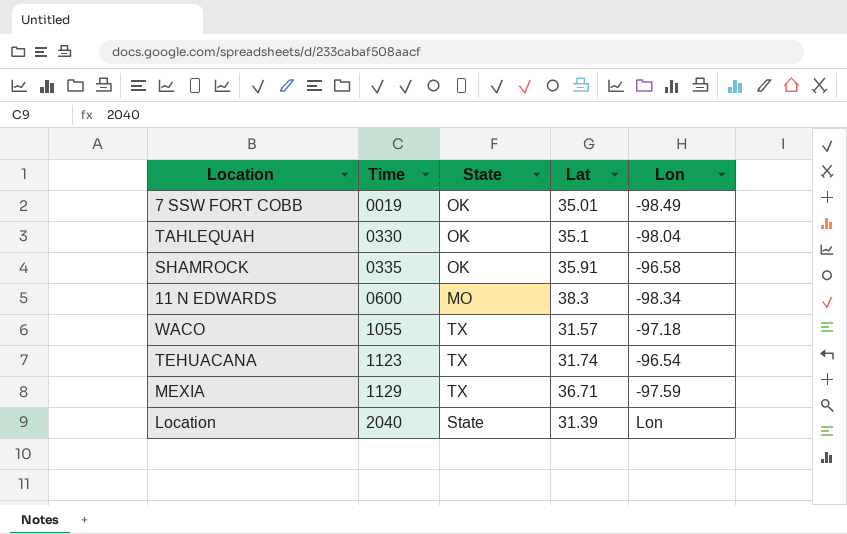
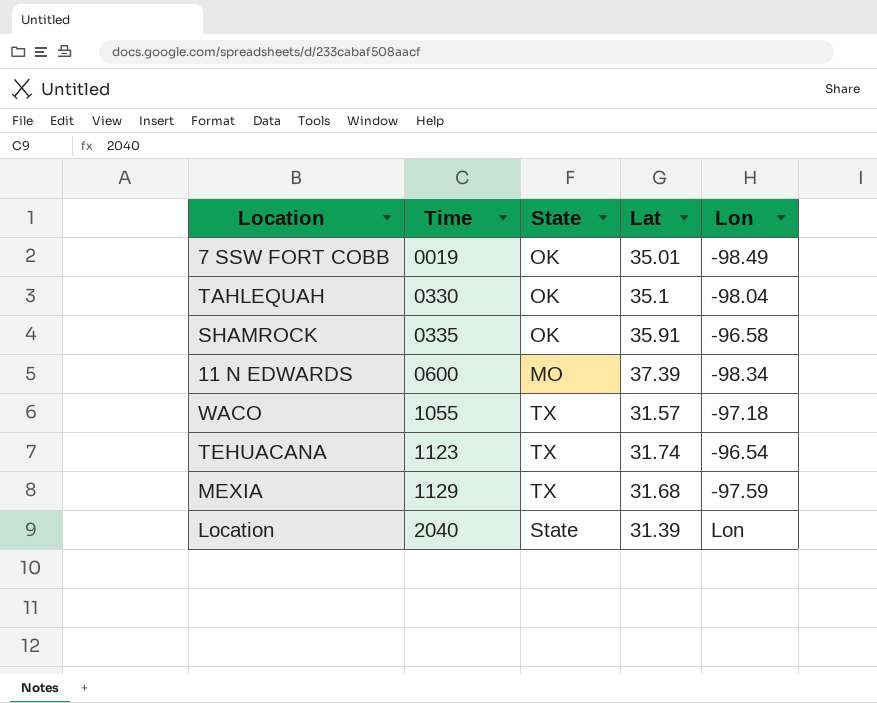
11 N EDWARDS | Lat: 38.3 -> 37.39
MEXIA | Lat: 36.71 -> 31.68

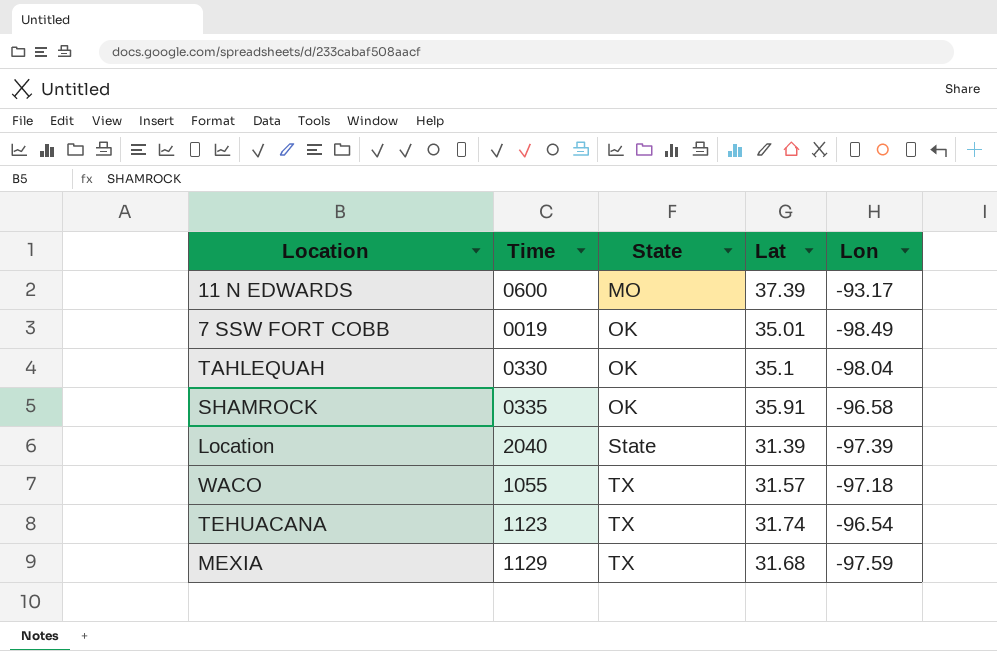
row order: Time ascending -> State ascending
11 N EDWARDS | Lon: -98.34 -> -93.17
Location | Lon: Lon -> -97.39

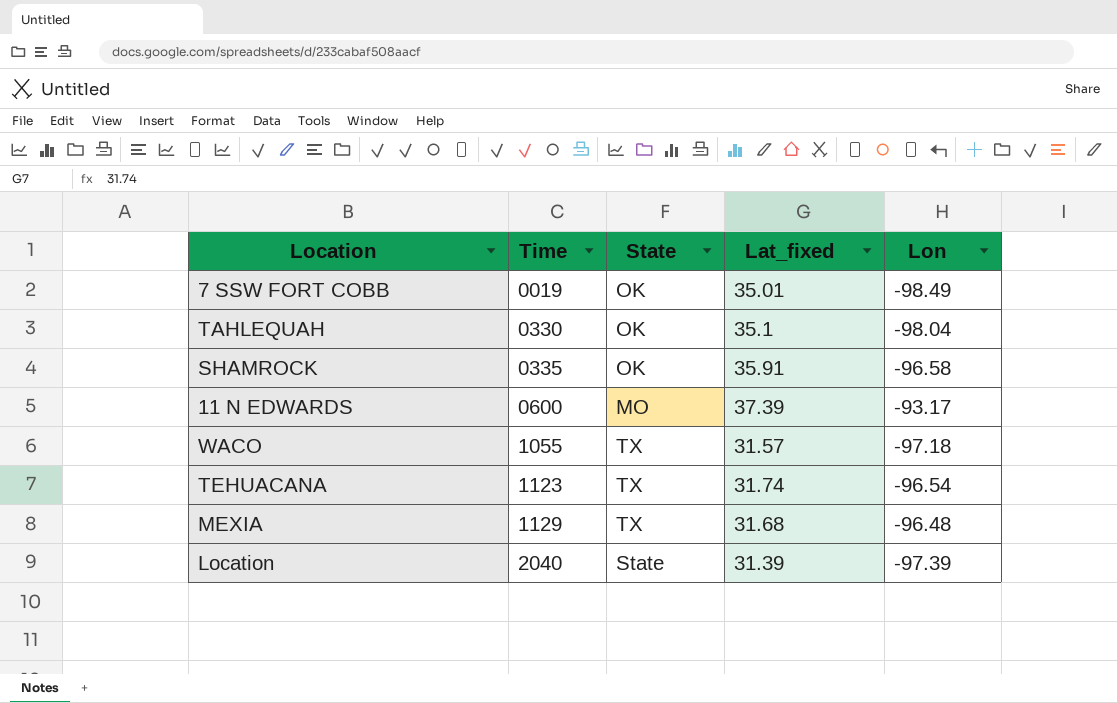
row order: State ascending -> Time ascending
column name: Lat -> Lat_fixed
MEXIA | Lon: -97.59 -> -96.48

